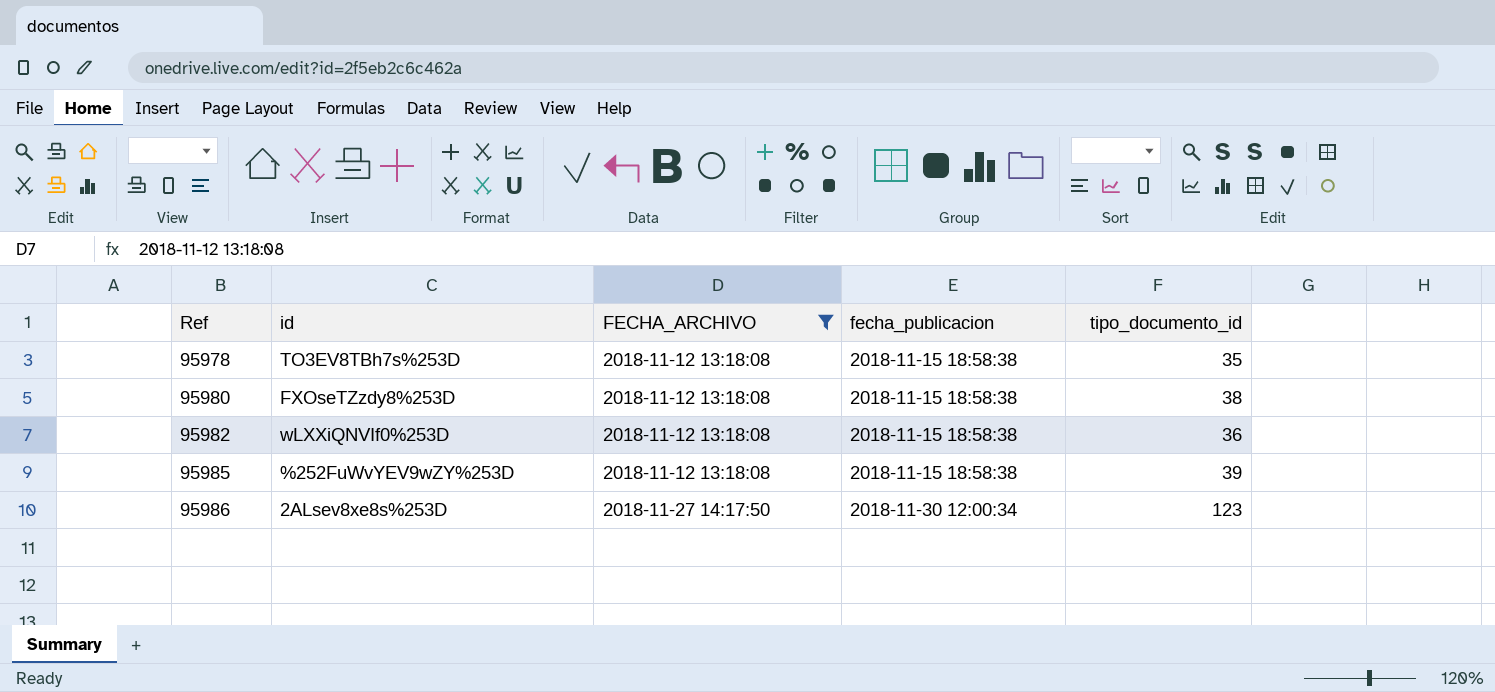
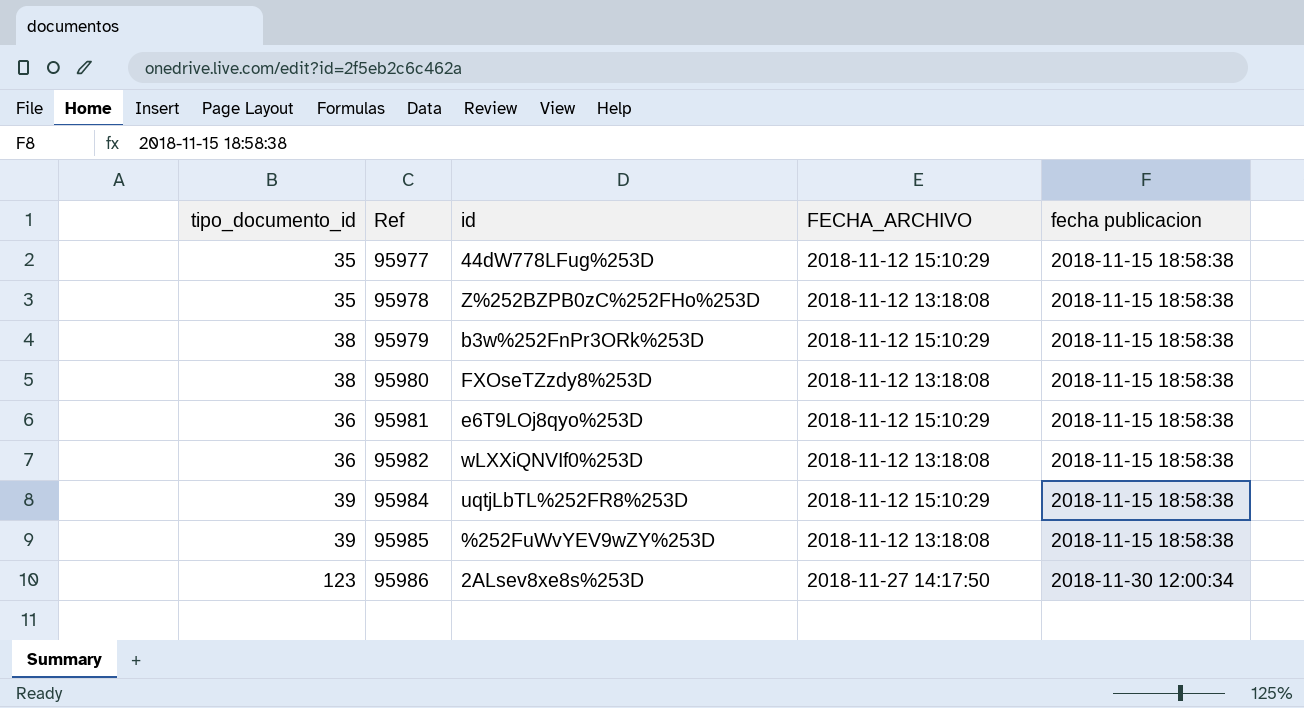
filter: FECHA_ARCHIVO != 2018-11-12 15:10:29 -> none
column tipo_documento_id | position: 5 -> 1
column name: fecha_publicacion -> fecha publicacion
95978 | id: TO3EV8TBh7s%253D -> Z%252BZPB0zC%252FHo%253D

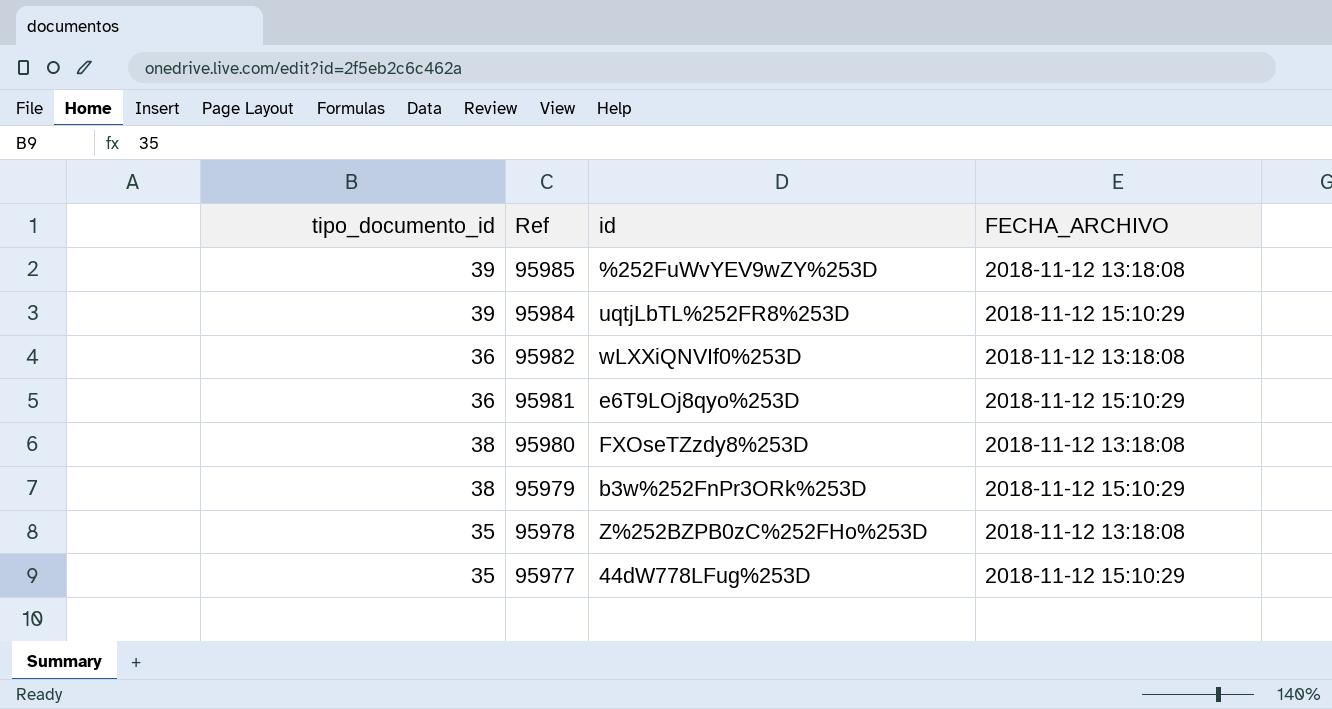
row order: Ref ascending -> Ref descending
column fecha publicacion | position: 5 -> none
row 95986: 123 | 2ALsev8xe8s%253D | 2018-11-27 14:17:50 | 2018-11-30 12:00:34 -> none

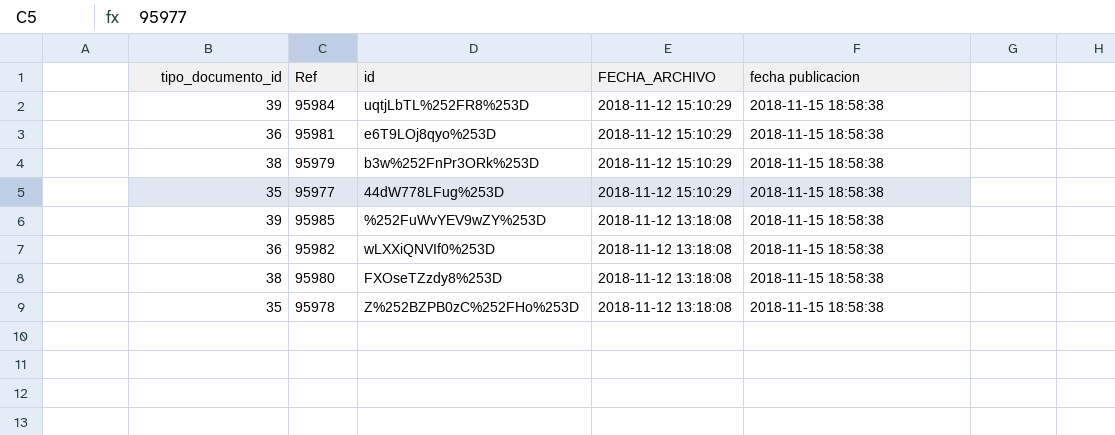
row order: Ref descending -> FECHA_ARCHIVO descending
column fecha publicacion | position: none -> 5

